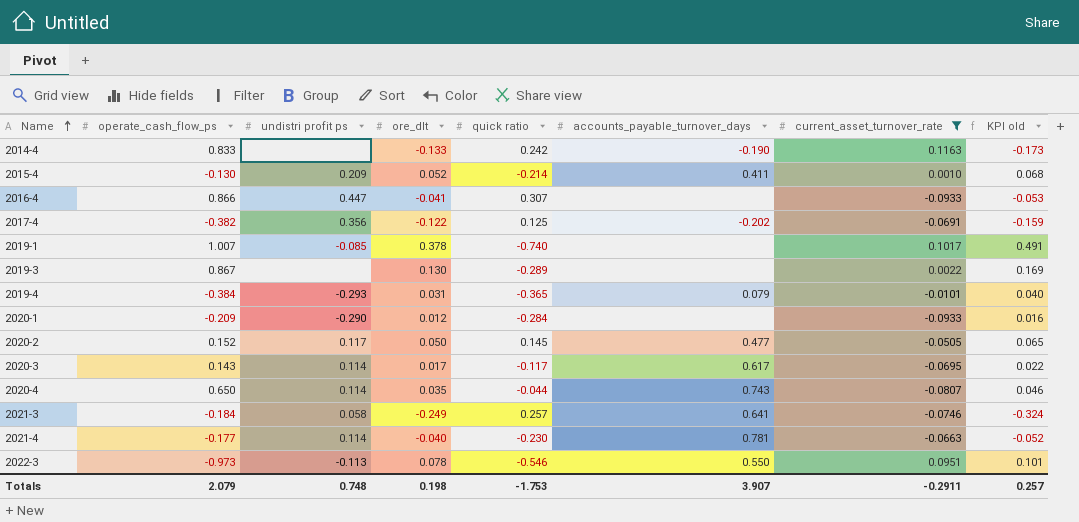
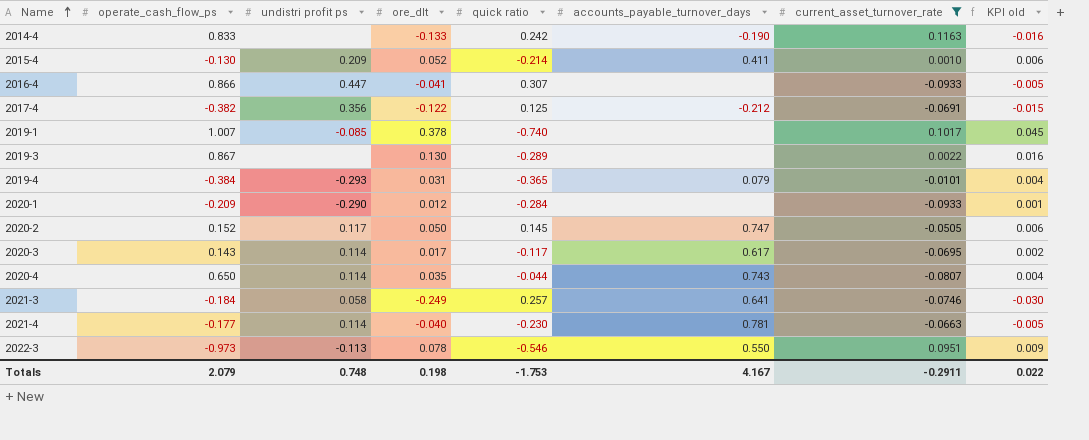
column KPI old | formula: [ore_dlt] * 1.3 -> [ore_dlt] * 0.12
2017-4 | accounts_payable_turnover_days: -0.202 -> -0.212
2020-2 | accounts_payable_turnover_days: 0.477 -> 0.747
Totals | accounts_payable_turnover_days: 3.907 -> 4.167
Totals | KPI old: 0.257 -> 0.022

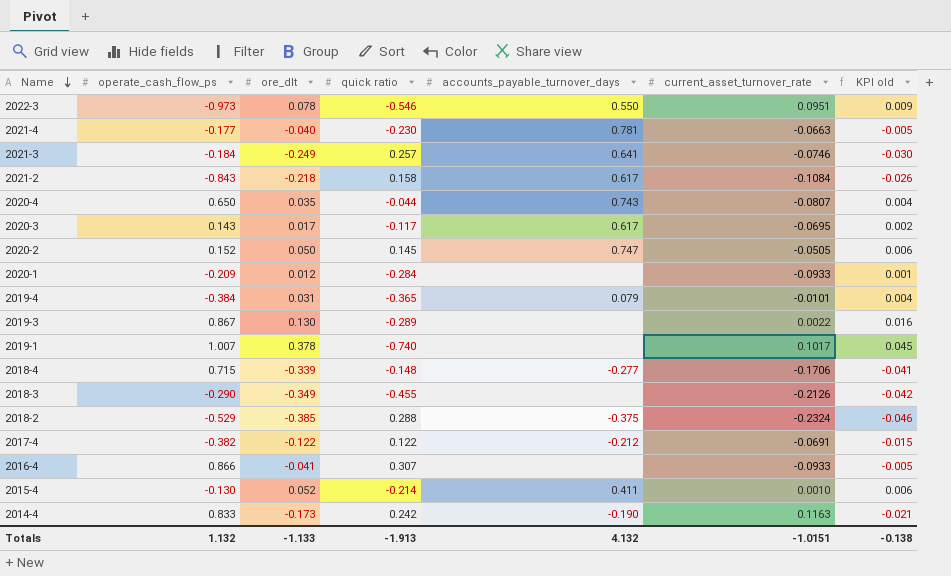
filter: current_asset_turnover_rate >= -0.0933 -> none
row order: Name ascending -> Name descending
column undistri profit ps | position: 3 -> none
2017-4 | quick ratio: 0.125 -> 0.122
2014-4 | ore_dlt: -0.133 -> -0.173
2014-4 | KPI old: -0.016 -> -0.021
Totals | operate_cash_flow_ps: 2.079 -> 1.132
Totals | ore_dlt: 0.198 -> -1.133
Totals | quick ratio: -1.753 -> -1.913
Totals | accounts_payable_turnover_days: 4.167 -> 4.132
Totals | current_asset_turnover_rate: -0.2911 -> -1.0151
Totals | KPI old: 0.022 -> -0.138

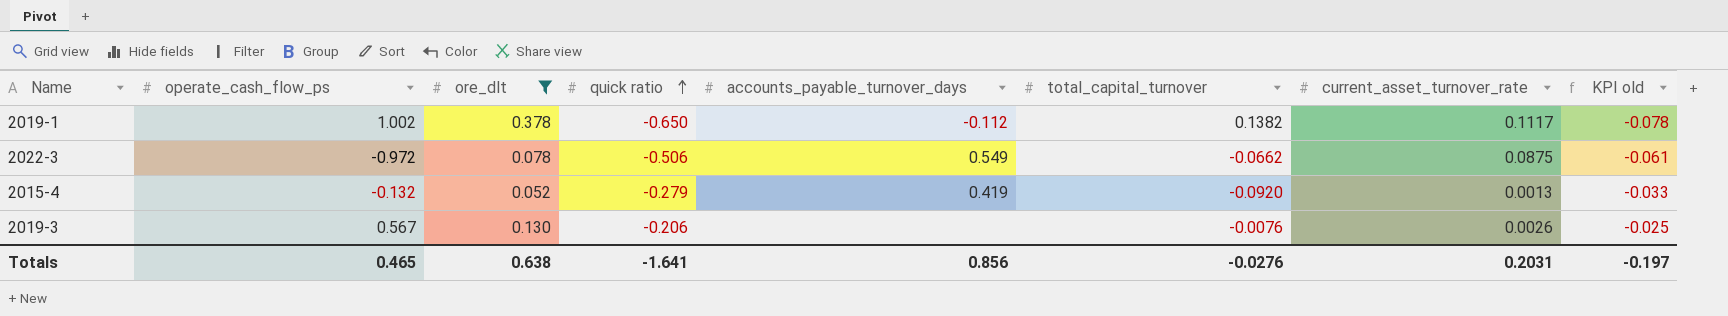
filter: none -> ore_dlt >= 0.052
row order: Name descending -> quick ratio ascending
column total_capital_turnover | position: none -> 6
column KPI old | formula: [ore_dlt] * 0.12 -> [quick ratio] * 0.12
2019-1 | operate_cash_flow_ps: 1.007 -> 1.002
2019-1 | quick ratio: -0.740 -> -0.650
2019-1 | accounts_payable_turnover_days: none -> -0.112
2019-1 | current_asset_turnover_rate: 0.1017 -> 0.1117
2022-3 | operate_cash_flow_ps: -0.973 -> -0.972
2022-3 | quick ratio: -0.546 -> -0.506
2022-3 | accounts_payable_turnover_days: 0.550 -> 0.549
2022-3 | current_asset_turnover_rate: 0.0951 -> 0.0875
2015-4 | operate_cash_flow_ps: -0.130 -> -0.132
2015-4 | quick ratio: -0.214 -> -0.279
2015-4 | accounts_payable_turnover_days: 0.411 -> 0.419
2015-4 | current_asset_turnover_rate: 0.0010 -> 0.0013
2019-3 | operate_cash_flow_ps: 0.867 -> 0.567
2019-3 | quick ratio: -0.289 -> -0.206
2019-3 | current_asset_turnover_rate: 0.0022 -> 0.0026
Totals | operate_cash_flow_ps: 1.132 -> 0.465
Totals | ore_dlt: -1.133 -> 0.638
Totals | quick ratio: -1.913 -> -1.641
Totals | accounts_payable_turnover_days: 4.132 -> 0.856
Totals | current_asset_turnover_rate: -1.0151 -> 0.2031
Totals | KPI old: -0.138 -> -0.197

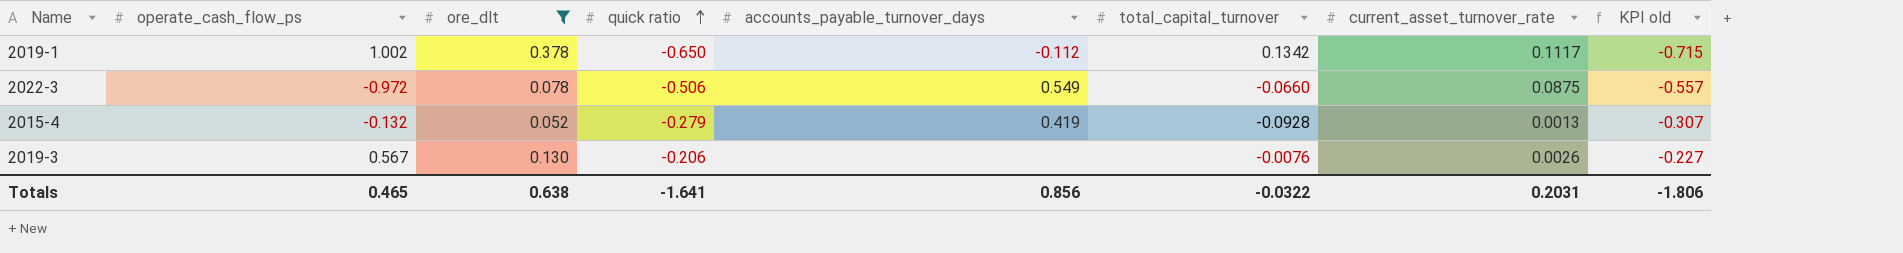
column KPI old | formula: [quick ratio] * 0.12 -> [quick ratio] * 1.1
2019-1 | total_capital_turnover: 0.1382 -> 0.1342
2022-3 | total_capital_turnover: -0.0662 -> -0.0660
2015-4 | total_capital_turnover: -0.0920 -> -0.0928
Totals | total_capital_turnover: -0.0276 -> -0.0322
Totals | KPI old: -0.197 -> -1.806

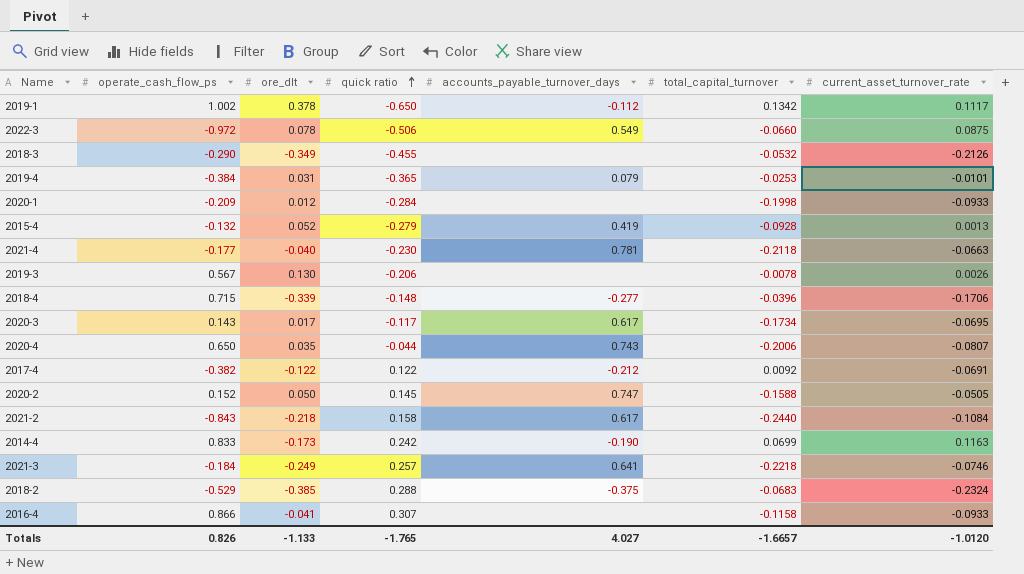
filter: ore_dlt >= 0.052 -> none
column KPI old | formula: [quick ratio] * 1.1 -> none
2019-3 | total_capital_turnover: -0.0076 -> -0.0078
Totals | operate_cash_flow_ps: 0.465 -> 0.826
Totals | ore_dlt: 0.638 -> -1.133
Totals | quick ratio: -1.641 -> -1.765
Totals | accounts_payable_turnover_days: 0.856 -> 4.027
Totals | total_capital_turnover: -0.0322 -> -1.6657
Totals | current_asset_turnover_rate: 0.2031 -> -1.0120

